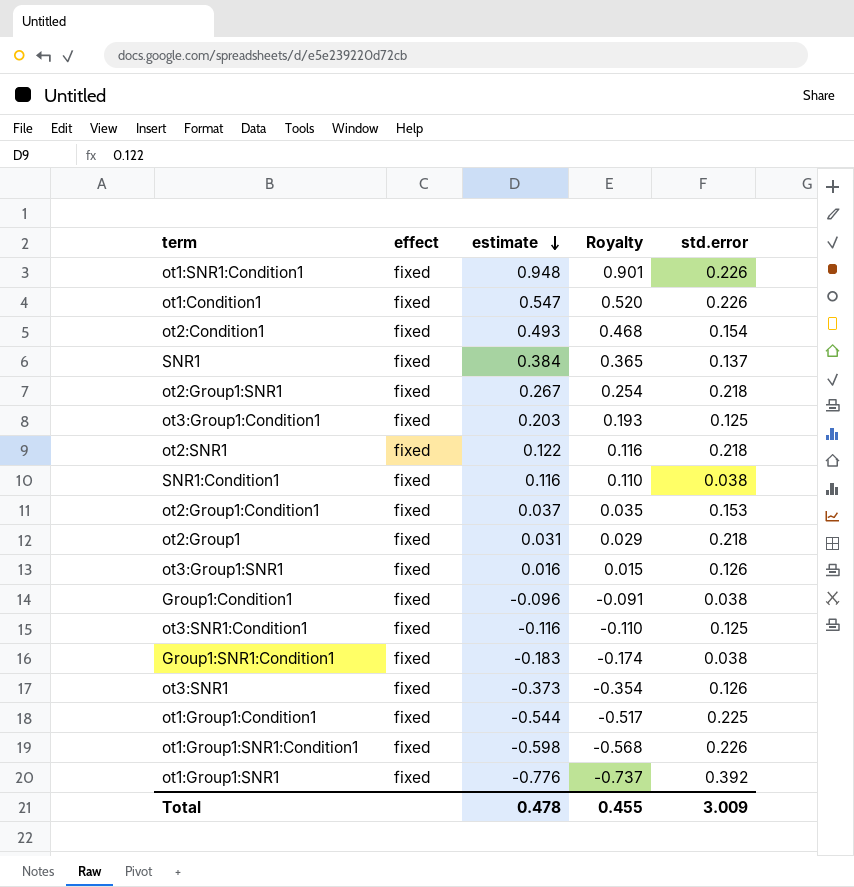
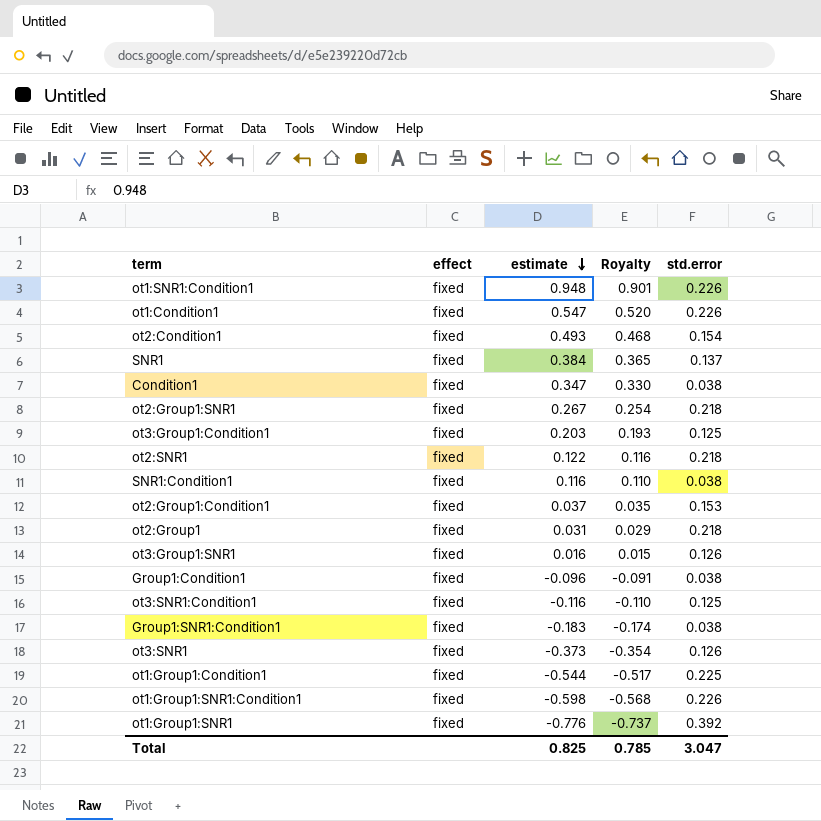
row Condition1: none -> fixed | 0.347 | 0.330 | 0.038
Total | estimate: 0.478 -> 0.825
Total | Royalty: 0.455 -> 0.785
Total | std.error: 3.009 -> 3.047

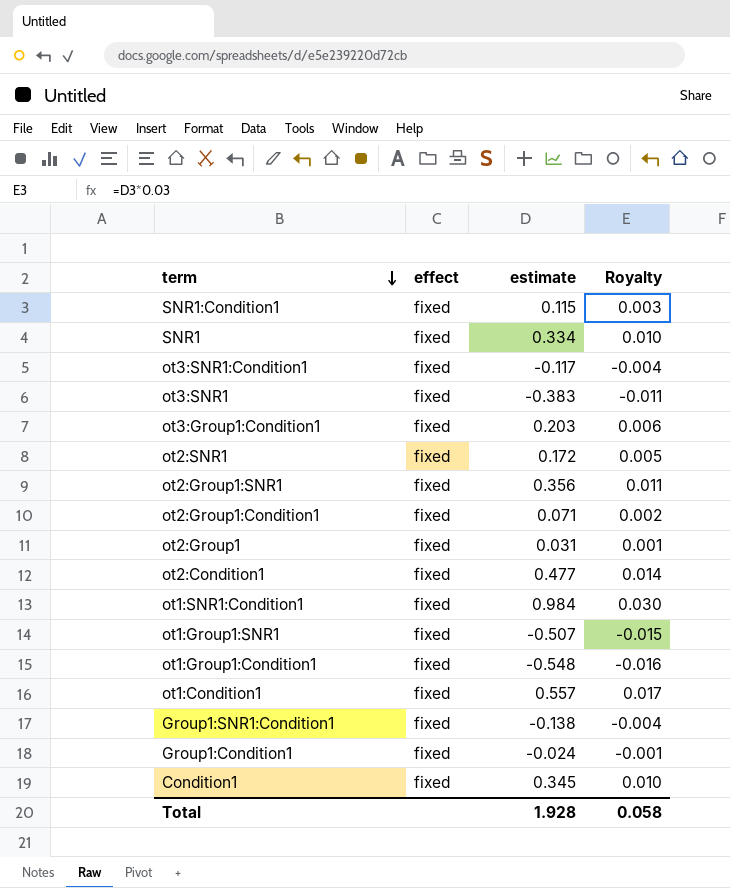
row order: estimate descending -> term descending
column std.error | position: 5 -> none
column Royalty | formula: [estimate] * 0.95 -> [estimate] * 0.03
row ot3:Group1:SNR1: fixed | 0.016 | 0.015 | 0.126 -> none
row ot1:Group1:SNR1:Condition1: fixed | -0.598 | -0.568 | 0.226 -> none
SNR1:Condition1 | estimate: 0.116 -> 0.115
SNR1 | estimate: 0.384 -> 0.334
ot3:SNR1:Condition1 | estimate: -0.116 -> -0.117
ot3:SNR1 | estimate: -0.373 -> -0.383
ot2:SNR1 | estimate: 0.122 -> 0.172
ot2:Group1:SNR1 | estimate: 0.267 -> 0.356
ot2:Group1:Condition1 | estimate: 0.037 -> 0.071
ot2:Condition1 | estimate: 0.493 -> 0.477
ot1:SNR1:Condition1 | estimate: 0.948 -> 0.984
ot1:Group1:SNR1 | estimate: -0.776 -> -0.507
ot1:Group1:Condition1 | estimate: -0.544 -> -0.548
ot1:Condition1 | estimate: 0.547 -> 0.557
Group1:SNR1:Condition1 | estimate: -0.183 -> -0.138
Group1:Condition1 | estimate: -0.096 -> -0.024
Condition1 | estimate: 0.347 -> 0.345
Total | estimate: 0.825 -> 1.928
Total | Royalty: 0.785 -> 0.058

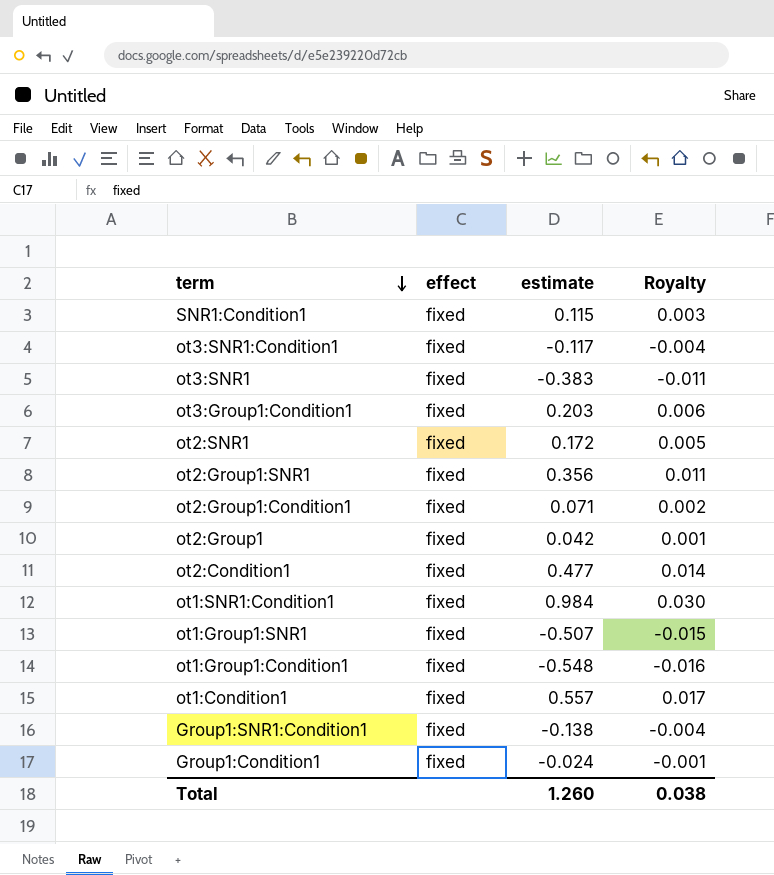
row SNR1: fixed | 0.334 | 0.010 -> none
row Condition1: fixed | 0.345 | 0.010 -> none
ot2:Group1 | estimate: 0.031 -> 0.042
Total | estimate: 1.928 -> 1.260
Total | Royalty: 0.058 -> 0.038

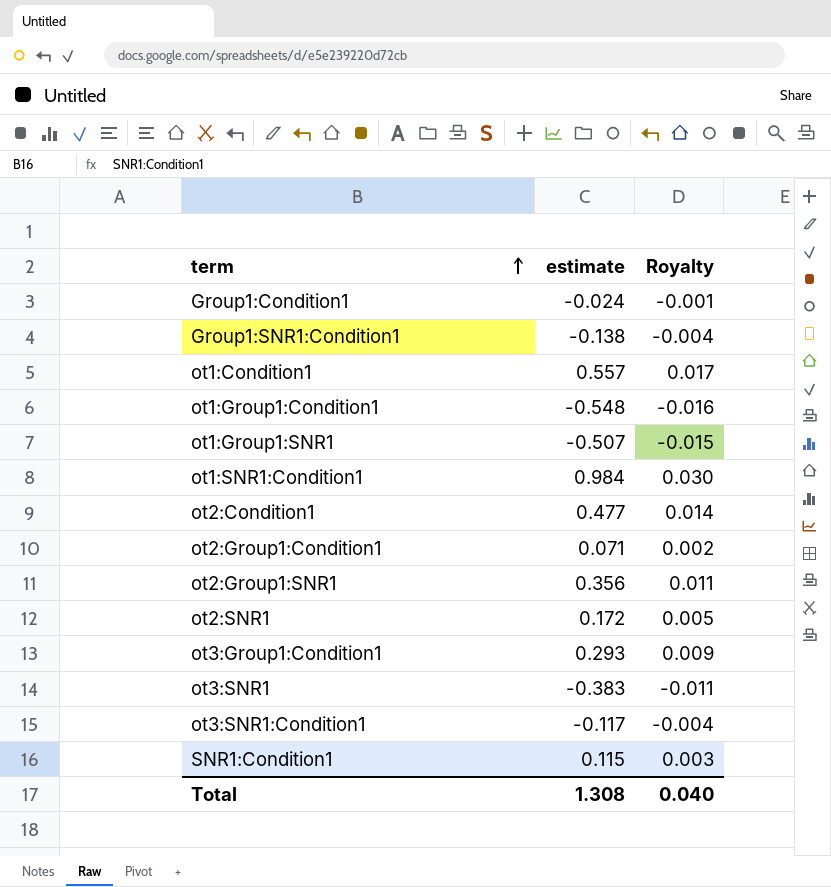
row order: term descending -> term ascending
column effect | position: 2 -> none
row ot2:Group1: fixed | 0.042 | 0.001 -> none
ot3:Group1:Condition1 | estimate: 0.203 -> 0.293
ot3:Group1:Condition1 | Royalty: 0.006 -> 0.009
Total | estimate: 1.260 -> 1.308
Total | Royalty: 0.038 -> 0.040

